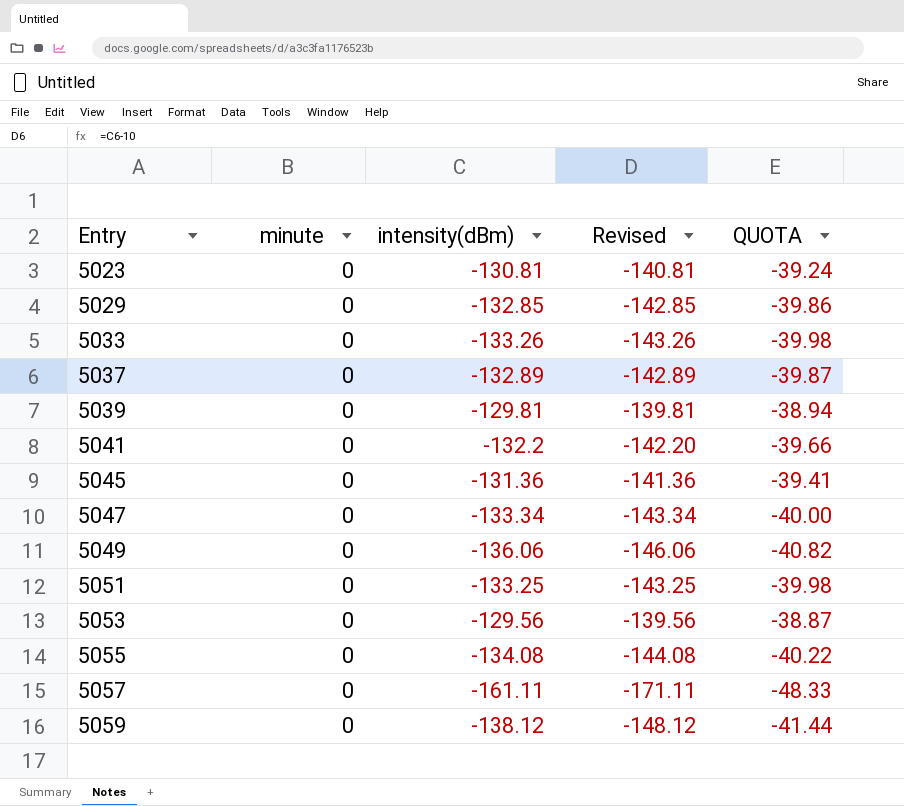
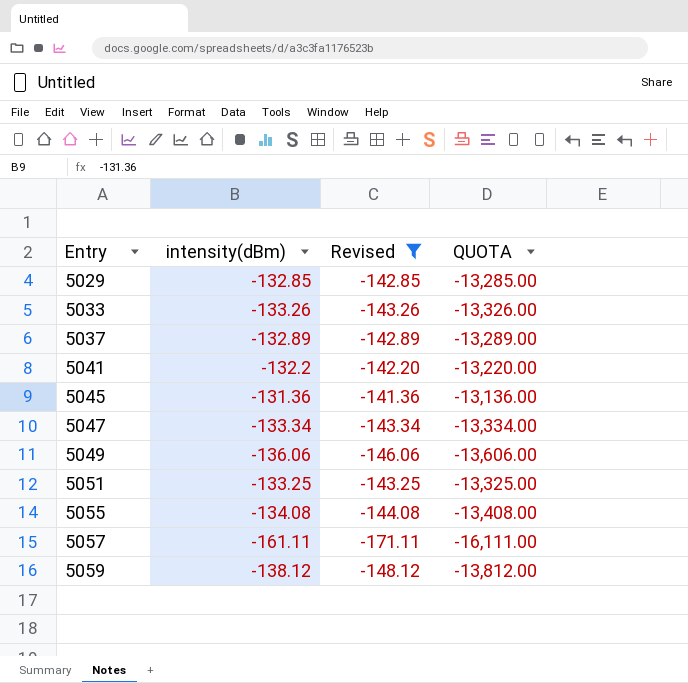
filter: none -> Revised <= -141.36
column minute | position: 2 -> none
column QUOTA | formula: [intensity(dBm)] * 0.3 -> [intensity(dBm)] * 100

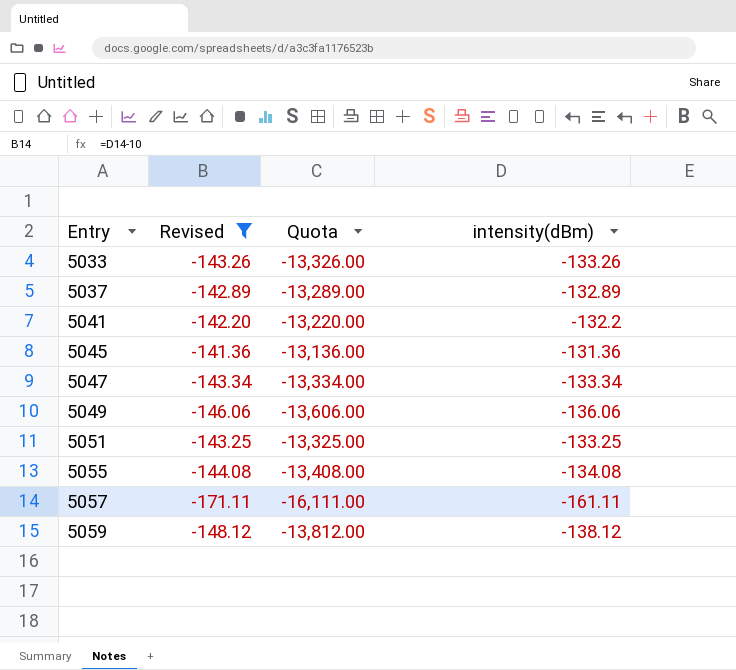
column name: QUOTA -> Quota
column intensity(dBm) | position: 2 -> 4
row 5029: -132.85 | -142.85 | -13,285.00 -> none

